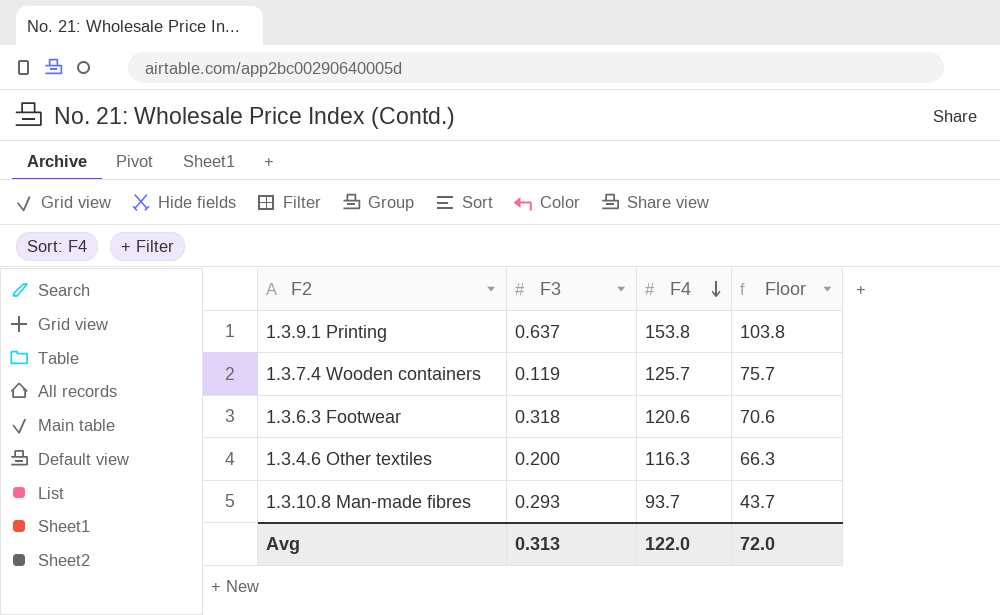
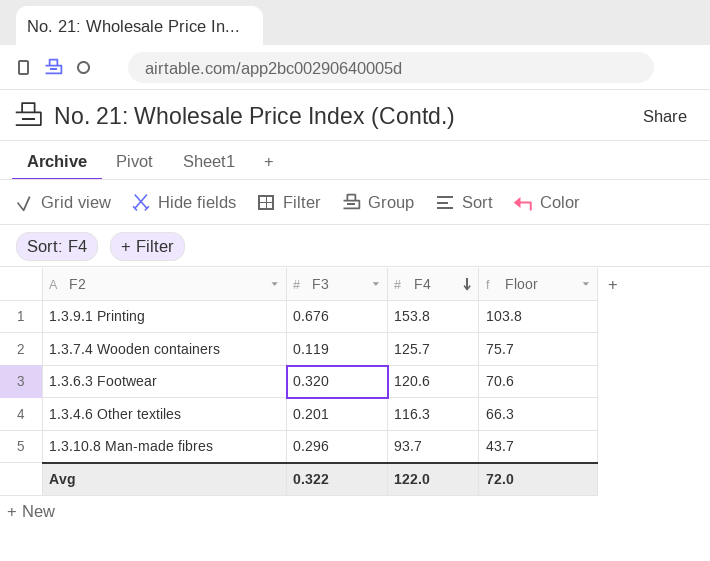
1.3.9.1 Printing | F3: 0.637 -> 0.676
1.3.6.3 Footwear | F3: 0.318 -> 0.320
1.3.4.6 Other textiles | F3: 0.200 -> 0.201
1.3.10.8 Man-made fibres | F3: 0.293 -> 0.296
Avg | F3: 0.313 -> 0.322

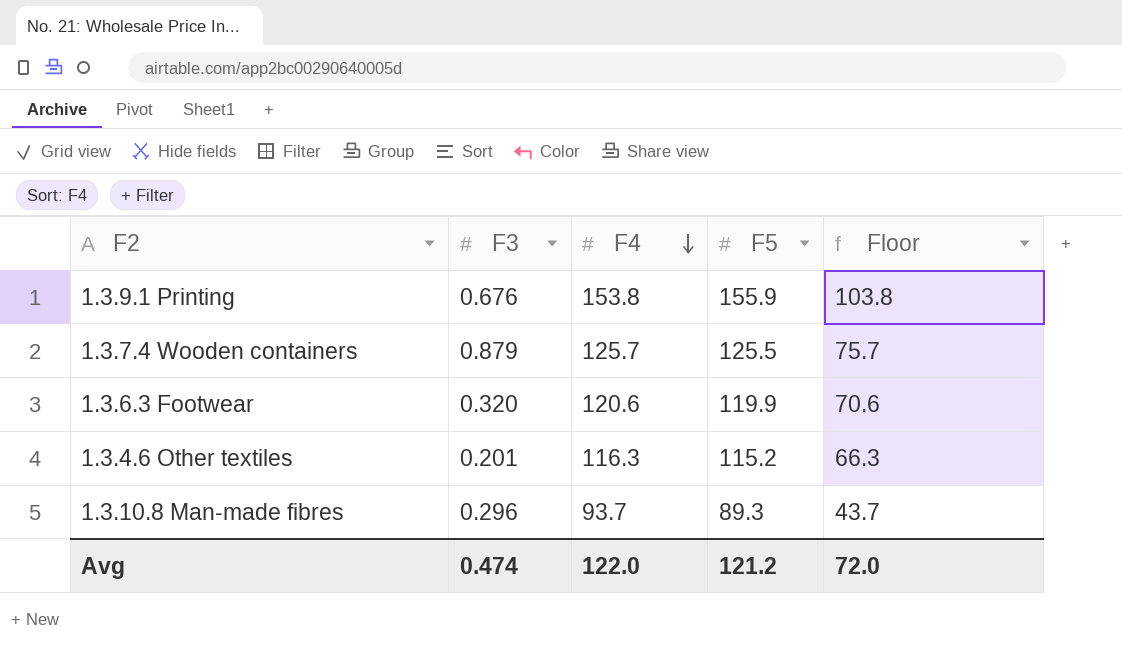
column F5 | position: none -> 4
1.3.7.4 Wooden containers | F3: 0.119 -> 0.879
Avg | F3: 0.322 -> 0.474

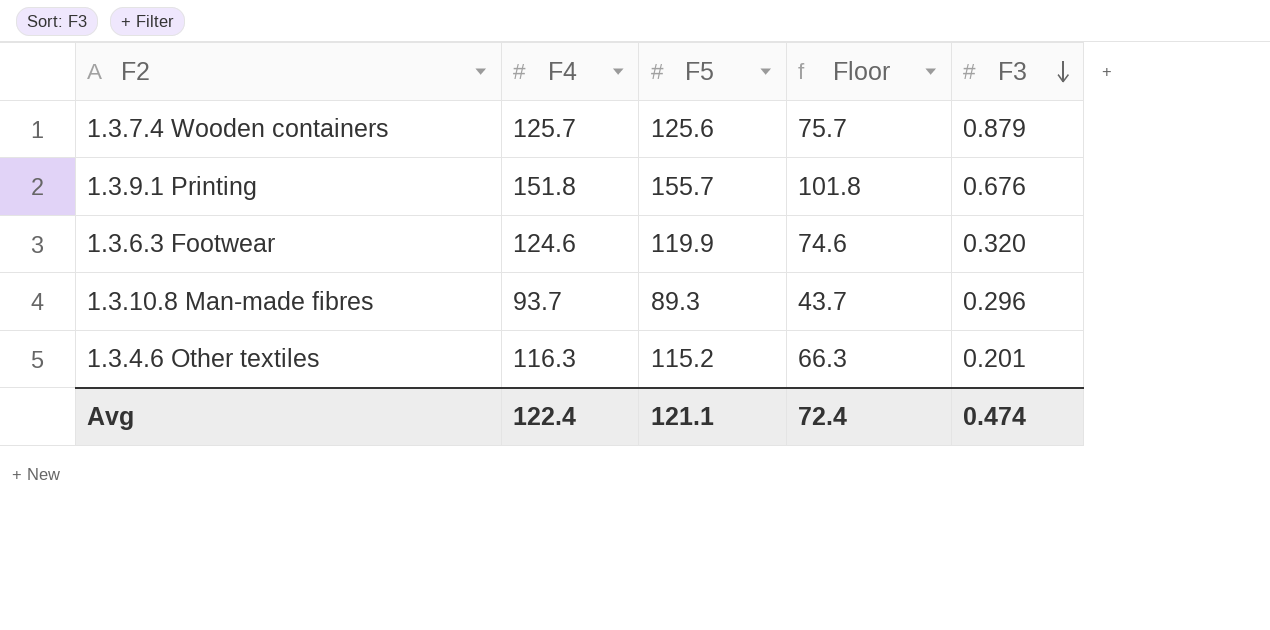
row order: F4 descending -> F3 descending
column F3 | position: 2 -> 5
1.3.7.4 Wooden containers | F5: 125.5 -> 125.6
1.3.9.1 Printing | F4: 153.8 -> 151.8
1.3.9.1 Printing | F5: 155.9 -> 155.7
1.3.9.1 Printing | Floor: 103.8 -> 101.8
1.3.6.3 Footwear | F4: 120.6 -> 124.6
1.3.6.3 Footwear | Floor: 70.6 -> 74.6
Avg | F4: 122.0 -> 122.4
Avg | F5: 121.2 -> 121.1
Avg | Floor: 72.0 -> 72.4

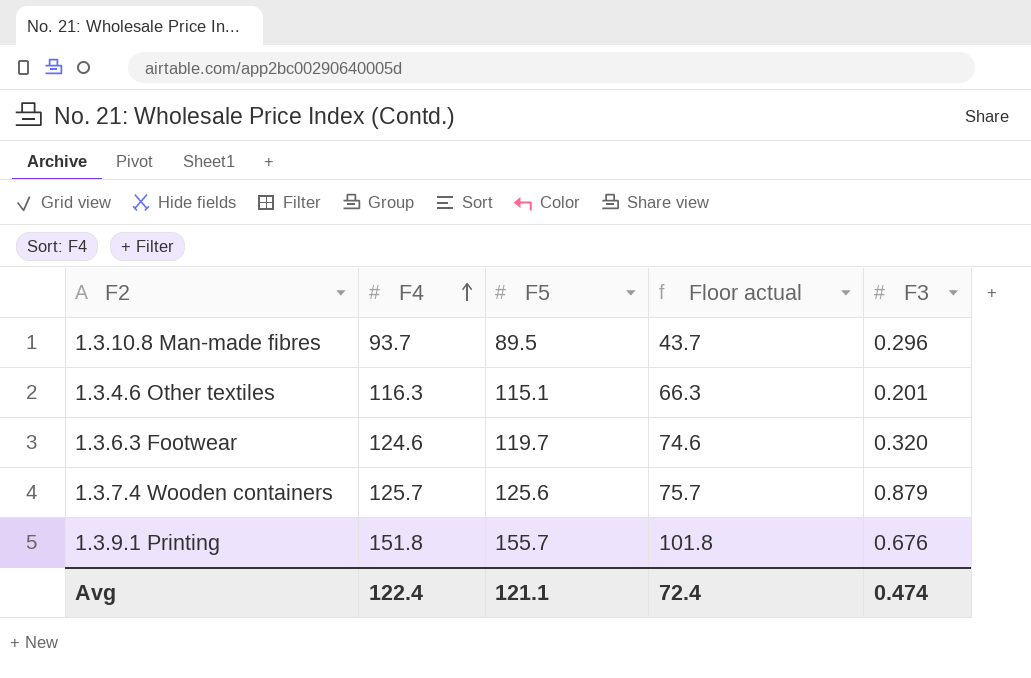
row order: F3 descending -> F4 ascending
column name: Floor -> Floor actual
1.3.10.8 Man-made fibres | F5: 89.3 -> 89.5
1.3.4.6 Other textiles | F5: 115.2 -> 115.1
1.3.6.3 Footwear | F5: 119.9 -> 119.7

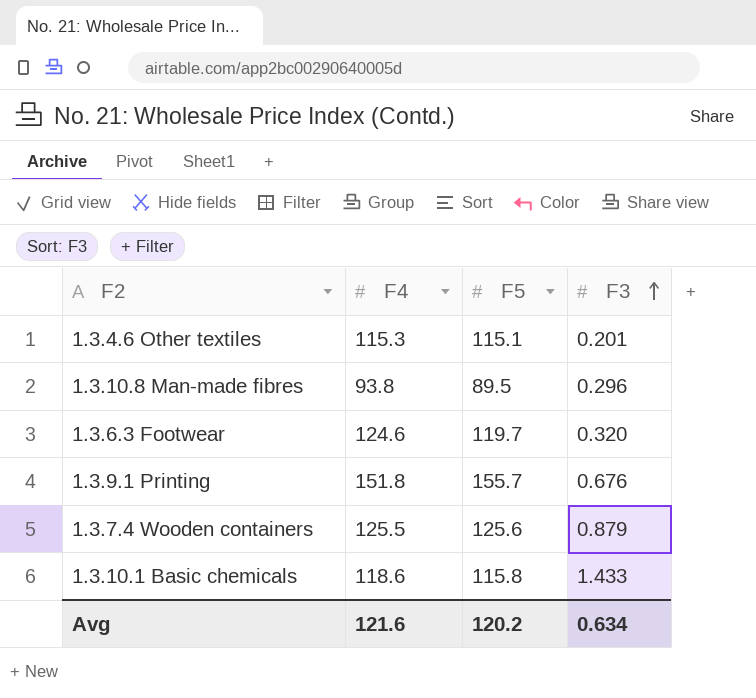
row order: F4 ascending -> F3 ascending
column Floor actual | formula: [F4] - 50 -> none
1.3.4.6 Other textiles | F4: 116.3 -> 115.3
1.3.10.8 Man-made fibres | F4: 93.7 -> 93.8
1.3.7.4 Wooden containers | F4: 125.7 -> 125.5
row 1.3.10.1 Basic chemicals: none -> 118.6 | 115.8 | 1.433
Avg | F4: 122.4 -> 121.6
Avg | F5: 121.1 -> 120.2
Avg | F3: 0.474 -> 0.634

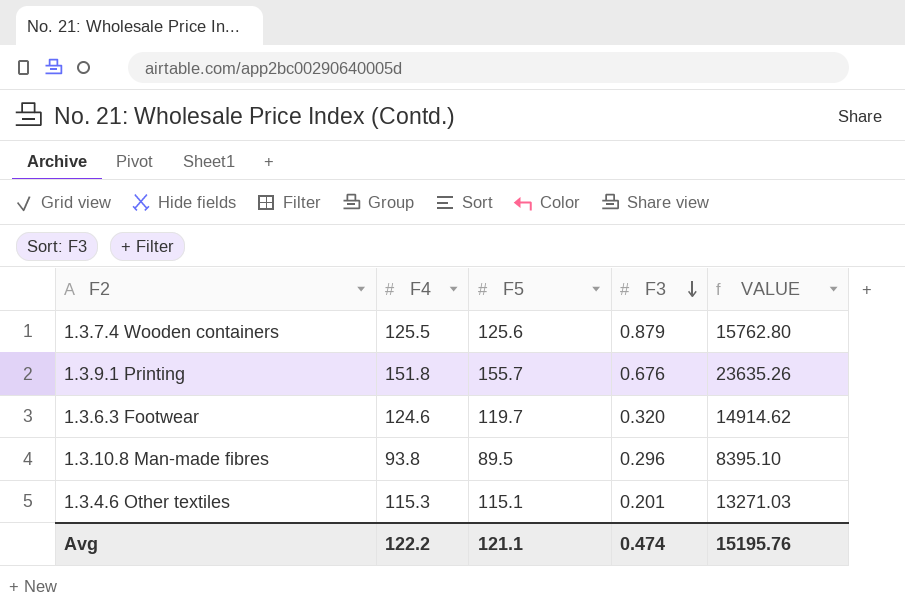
row order: F3 ascending -> F3 descending
column VALUE | formula: none -> [F4] * [F5]
row 1.3.10.1 Basic chemicals: 118.6 | 115.8 | 1.433 -> none
Avg | F4: 121.6 -> 122.2
Avg | F5: 120.2 -> 121.1
Avg | F3: 0.634 -> 0.474

